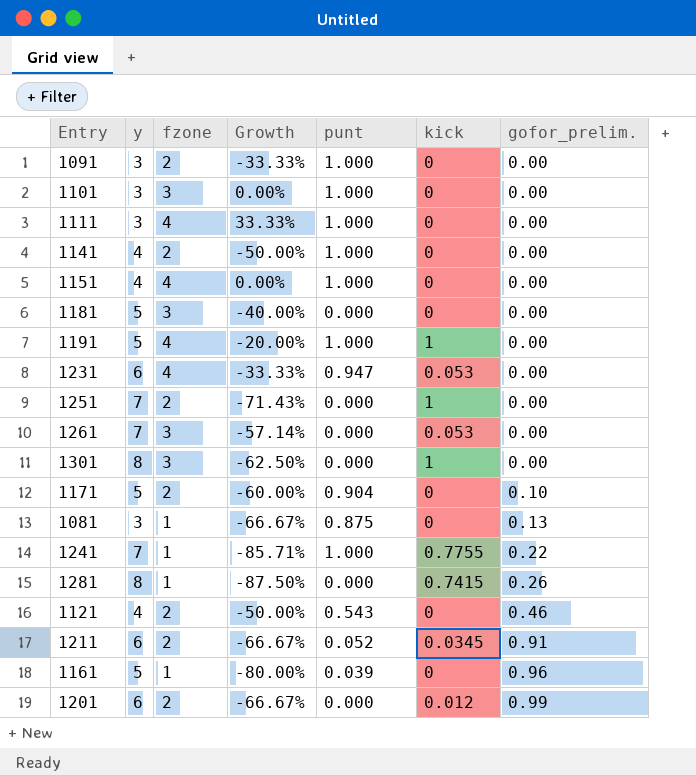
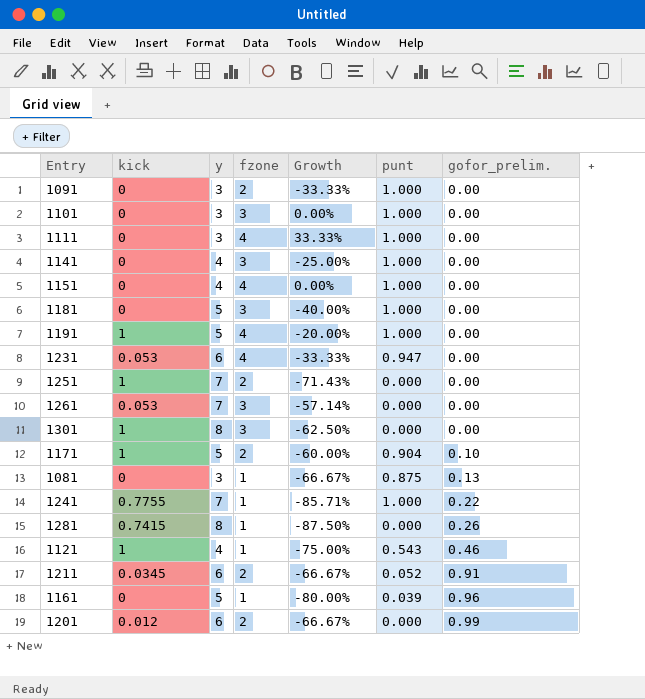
column kick | position: 6 -> 2
1141 | fzone: 2 -> 3
1141 | Growth: -50.00% -> -25.00%
1181 | punt: 0.000 -> 1.000
1171 | kick: 0 -> 1
1121 | kick: 0 -> 1
1121 | fzone: 2 -> 1
1121 | Growth: -50.00% -> -75.00%

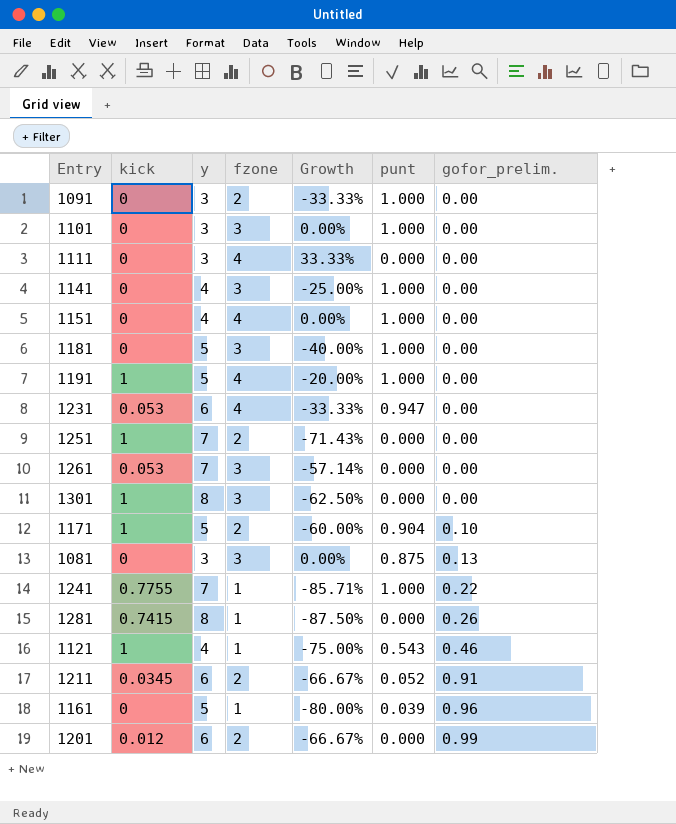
1111 | punt: 1.000 -> 0.000
1081 | fzone: 1 -> 3
1081 | Growth: -66.67% -> 0.00%

